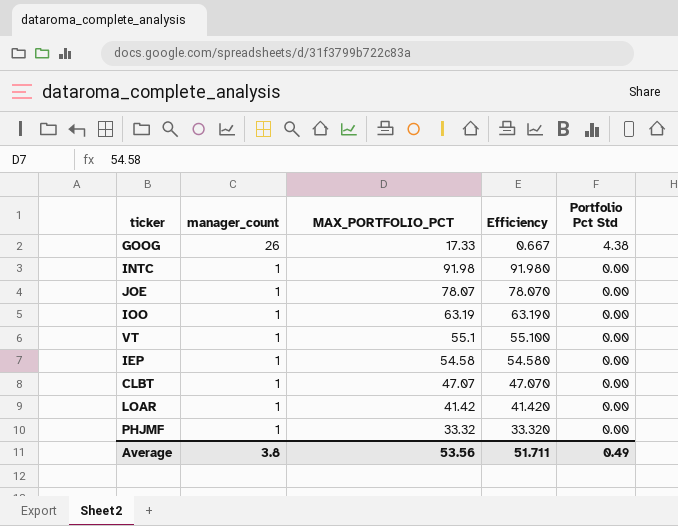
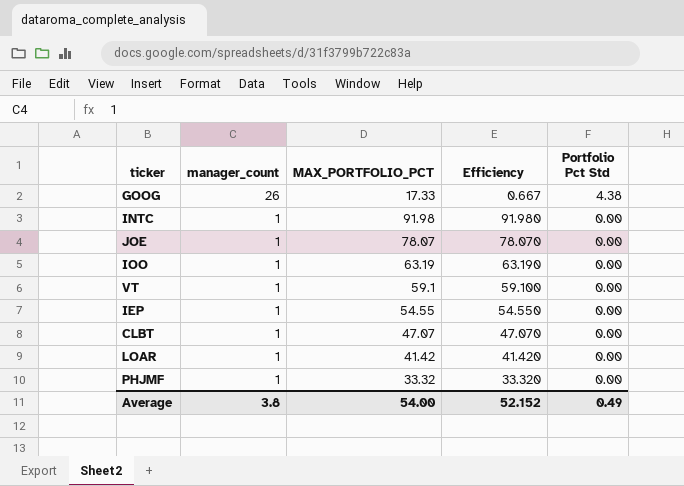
VT | MAX_PORTFOLIO_PCT: 55.1 -> 59.1
VT | Efficiency: 55.100 -> 59.100
IEP | MAX_PORTFOLIO_PCT: 54.58 -> 54.55
IEP | Efficiency: 54.580 -> 54.550
Average | MAX_PORTFOLIO_PCT: 53.56 -> 54.00
Average | Efficiency: 51.711 -> 52.152

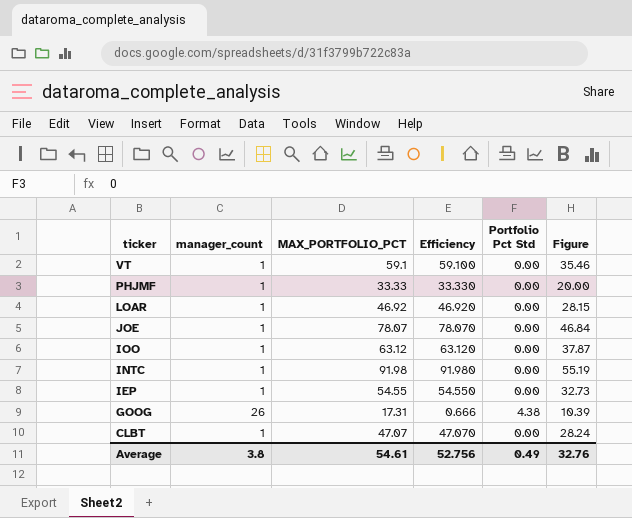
row order: manager_count descending -> ticker descending
column Figure | formula: none -> [MAX_PORTFOLIO_PCT] * 0.6
PHJMF | MAX_PORTFOLIO_PCT: 33.32 -> 33.33
PHJMF | Efficiency: 33.320 -> 33.330
LOAR | MAX_PORTFOLIO_PCT: 41.42 -> 46.92
LOAR | Efficiency: 41.420 -> 46.920
IOO | MAX_PORTFOLIO_PCT: 63.19 -> 63.12
IOO | Efficiency: 63.190 -> 63.120
GOOG | MAX_PORTFOLIO_PCT: 17.33 -> 17.31
GOOG | Efficiency: 0.667 -> 0.666
Average | MAX_PORTFOLIO_PCT: 54.00 -> 54.61
Average | Efficiency: 52.152 -> 52.756

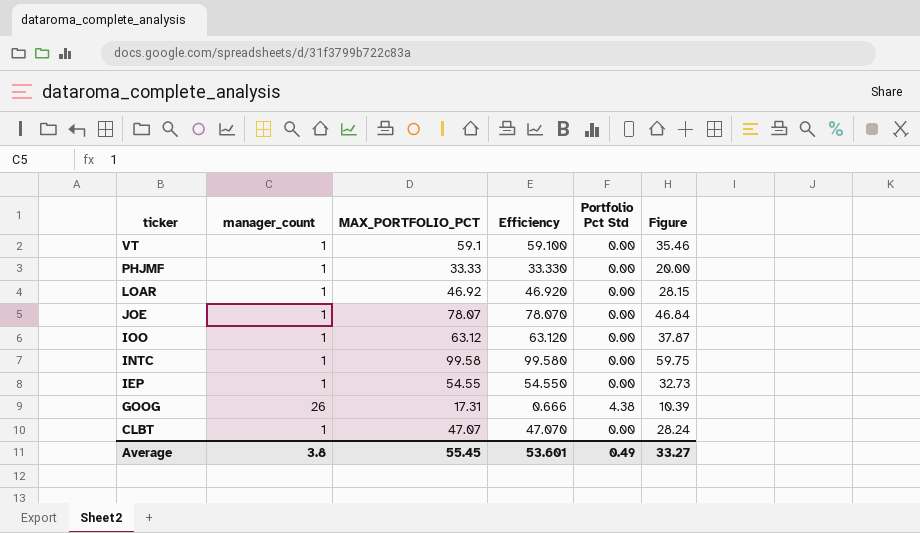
INTC | MAX_PORTFOLIO_PCT: 91.98 -> 99.58
INTC | Efficiency: 91.980 -> 99.580
INTC | Figure: 55.19 -> 59.75
Average | MAX_PORTFOLIO_PCT: 54.61 -> 55.45
Average | Efficiency: 52.756 -> 53.601
Average | Figure: 32.76 -> 33.27

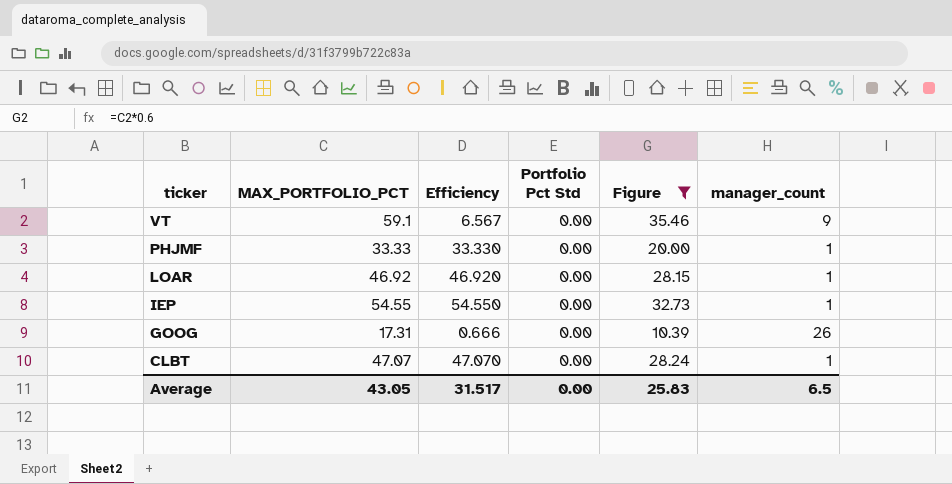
filter: none -> Figure <= 35.46
column manager_count | position: 2 -> 6
VT | Efficiency: 59.100 -> 6.567
VT | manager_count: 1 -> 9
GOOG | Portfolio Pct Std: 4.38 -> 0.00
Average | MAX_PORTFOLIO_PCT: 55.45 -> 43.05
Average | Efficiency: 53.601 -> 31.517
Average | Portfolio Pct Std: 0.49 -> 0.00
Average | Figure: 33.27 -> 25.83
Average | manager_count: 3.8 -> 6.5

